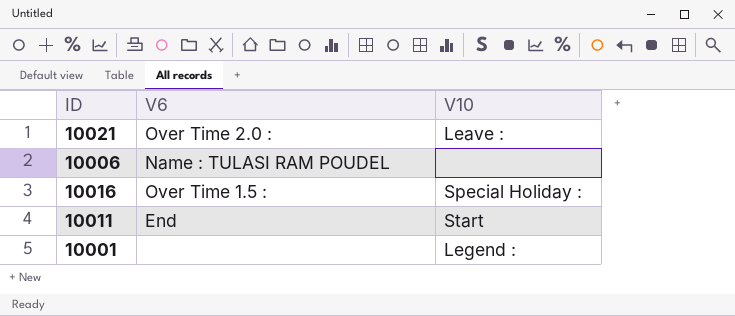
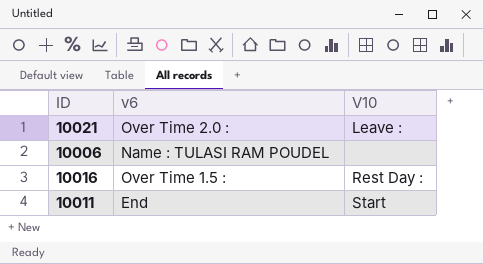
column name: V6 -> v6
row 10001: none | Legend : -> none
10016 | V10: Special Holiday : -> Rest Day :

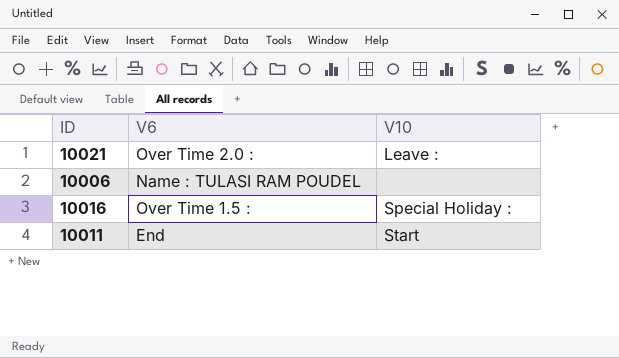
column name: v6 -> V6
10016 | V10: Rest Day : -> Special Holiday :

